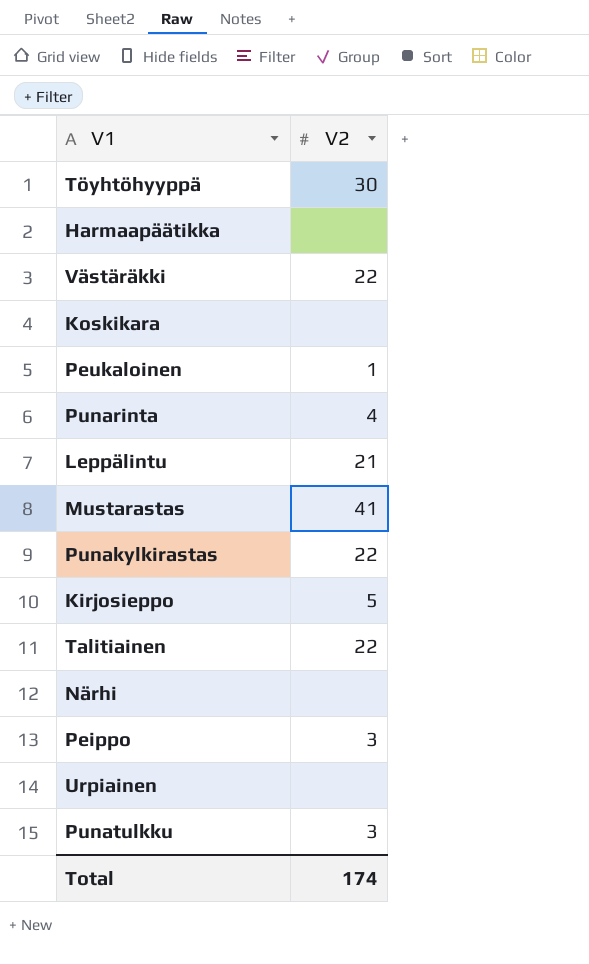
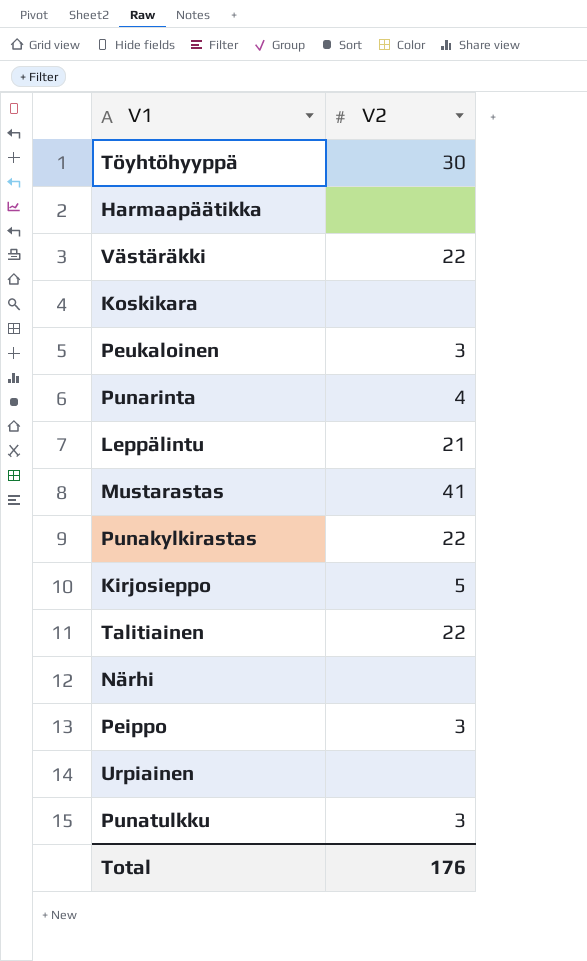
Peukaloinen | V2: 1 -> 3
Total | V2: 174 -> 176

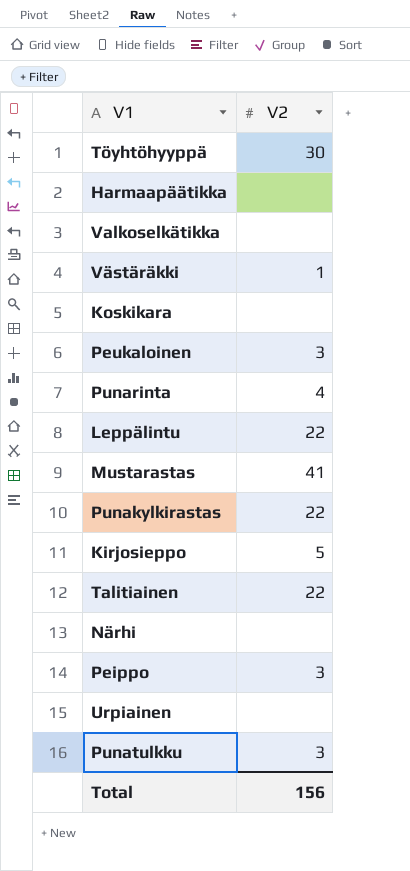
row Valkoselkätikka: none -> none
Västäräkki | V2: 22 -> 1
Leppälintu | V2: 21 -> 22
Total | V2: 176 -> 156

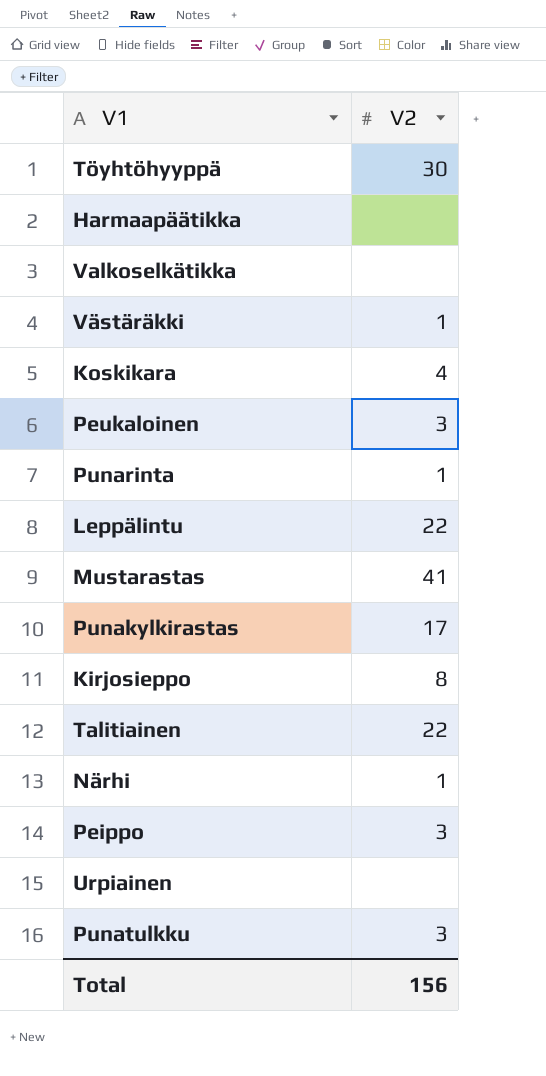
Koskikara | V2: none -> 4
Punarinta | V2: 4 -> 1
Punakylkirastas | V2: 22 -> 17
Kirjosieppo | V2: 5 -> 8
Närhi | V2: none -> 1

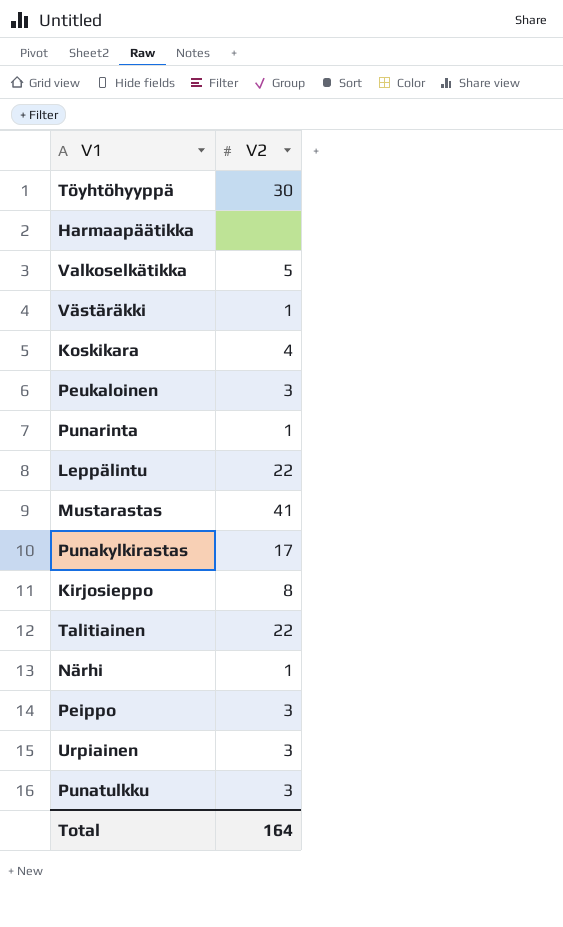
Valkoselkätikka | V2: none -> 5
Urpiainen | V2: none -> 3
Total | V2: 156 -> 164

